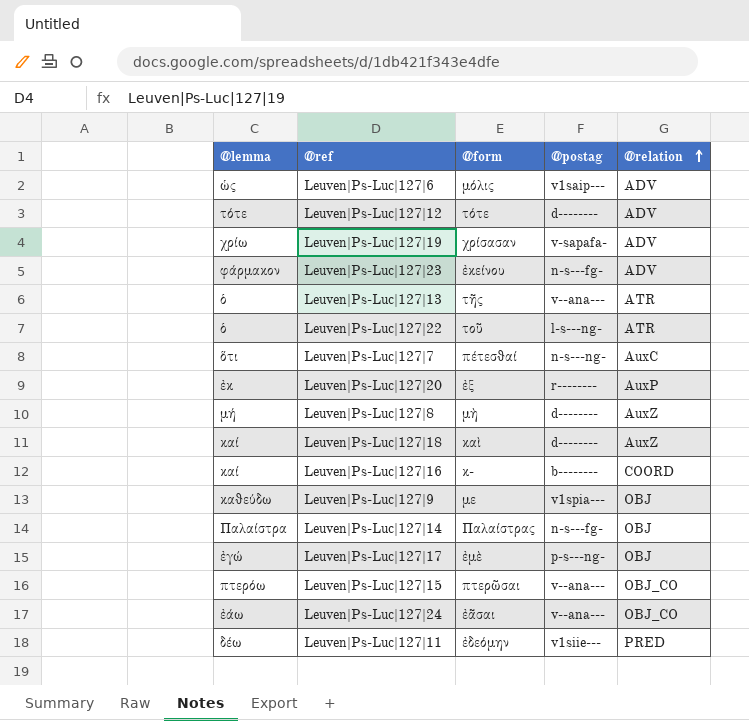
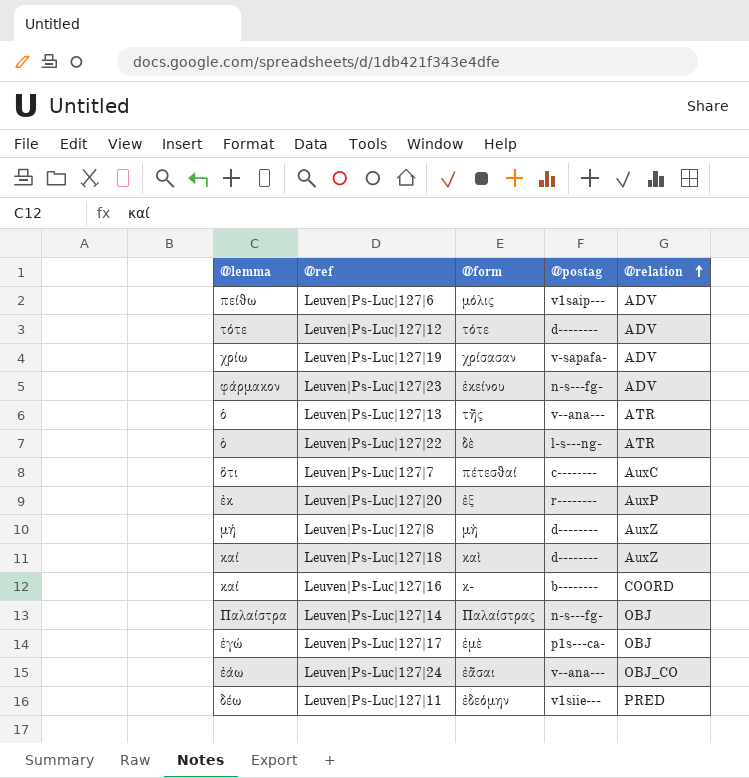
row Leuven|Ps-Luc|127|9: καθεύδω | με | v1spia--- | OBJ -> none
row Leuven|Ps-Luc|127|15: πτερόω | πτερῶσαι | v--ana--- | OBJ_CO -> none
Leuven|Ps-Luc|127|6 | @lemma: ὡς -> πείθω
Leuven|Ps-Luc|127|22 | @form: τοῦ -> δὲ
Leuven|Ps-Luc|127|7 | @postag: n-s---ng- -> c--------
Leuven|Ps-Luc|127|17 | @postag: p-s---ng- -> p1s---ca-

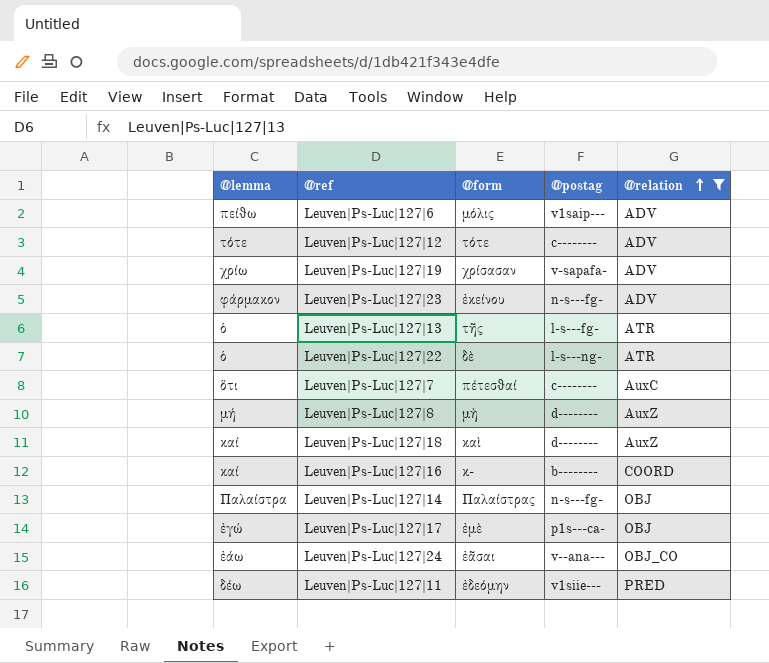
filter: none -> @relation != AuxP
Leuven|Ps-Luc|127|12 | @postag: d-------- -> c--------
Leuven|Ps-Luc|127|13 | @postag: v--ana--- -> l-s---fg-

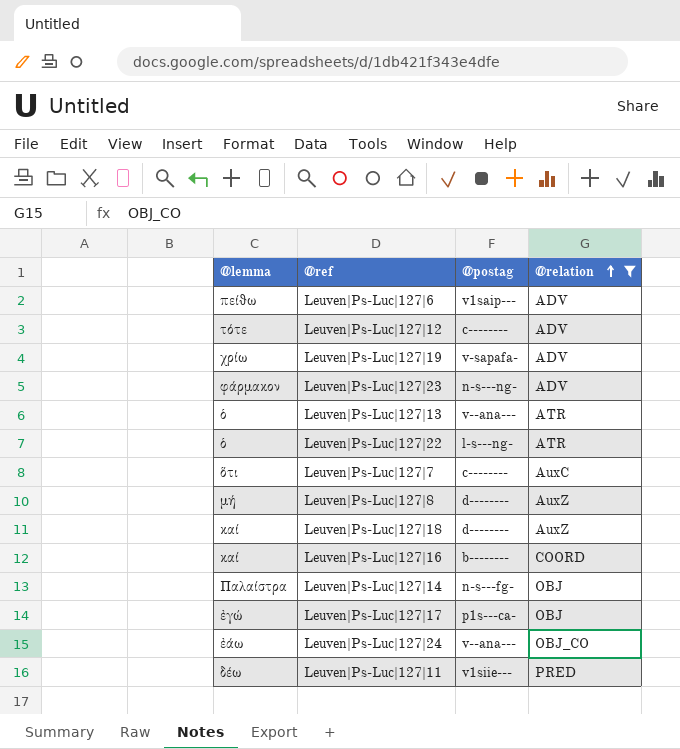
column @form | position: 3 -> none
Leuven|Ps-Luc|127|23 | @postag: n-s---fg- -> n-s---ng-
Leuven|Ps-Luc|127|13 | @postag: l-s---fg- -> v--ana---

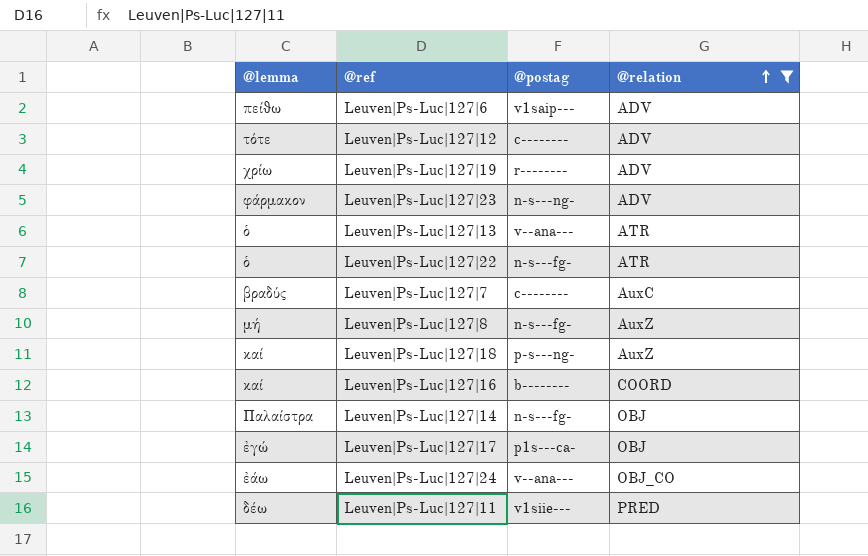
Leuven|Ps-Luc|127|19 | @postag: v-sapafa- -> r--------
Leuven|Ps-Luc|127|22 | @postag: l-s---ng- -> n-s---fg-
Leuven|Ps-Luc|127|7 | @lemma: ὅτι -> βραδύς
Leuven|Ps-Luc|127|8 | @postag: d-------- -> n-s---fg-
Leuven|Ps-Luc|127|18 | @postag: d-------- -> p-s---ng-

